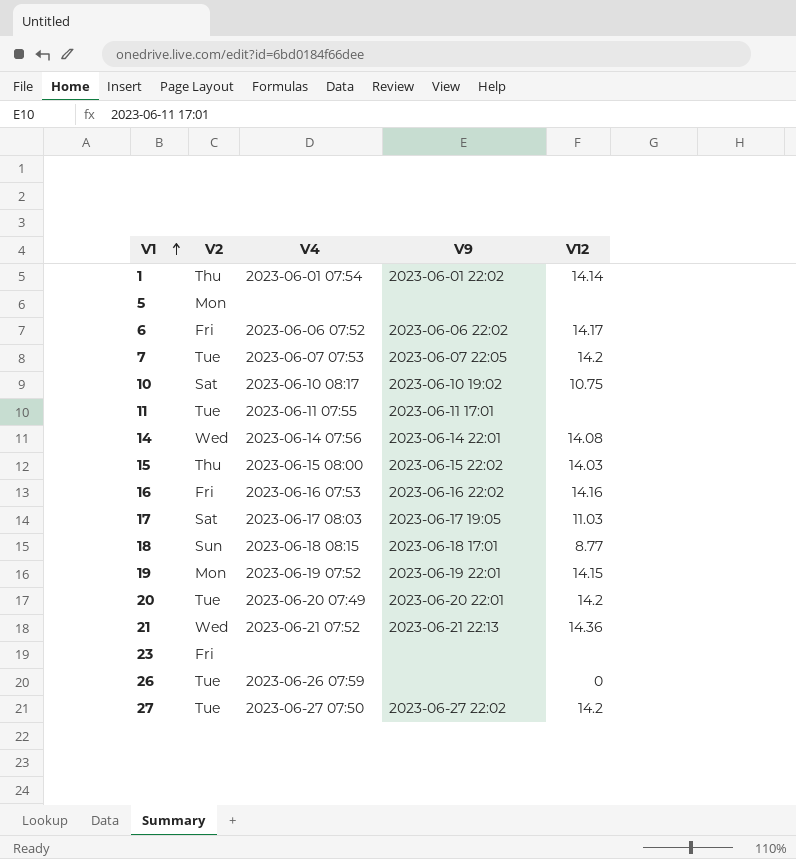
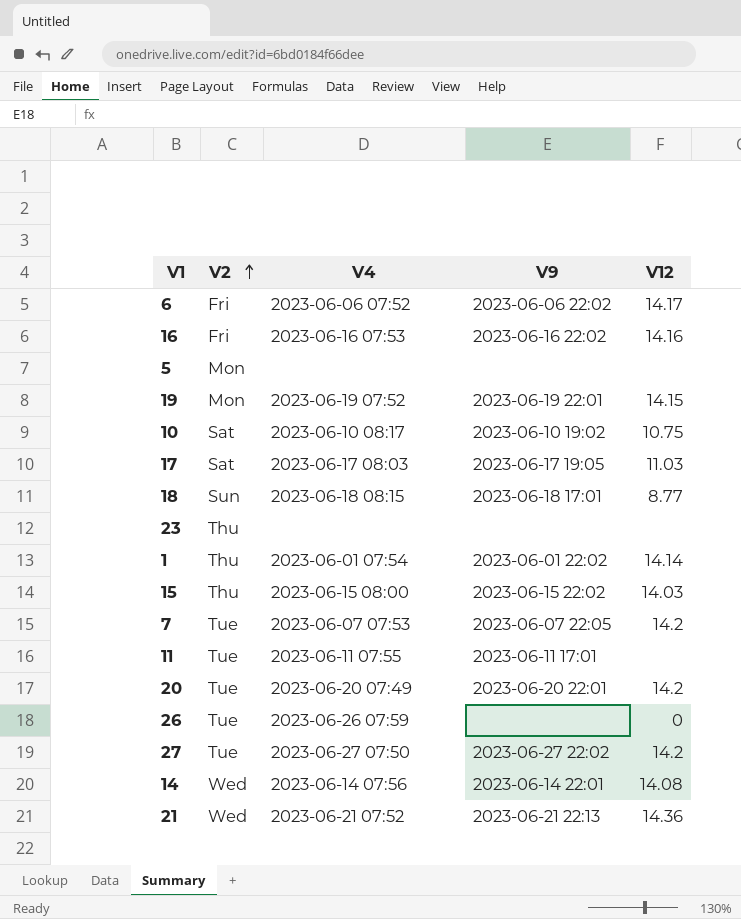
row order: V1 ascending -> V2 ascending
23 | V2: Fri -> Thu

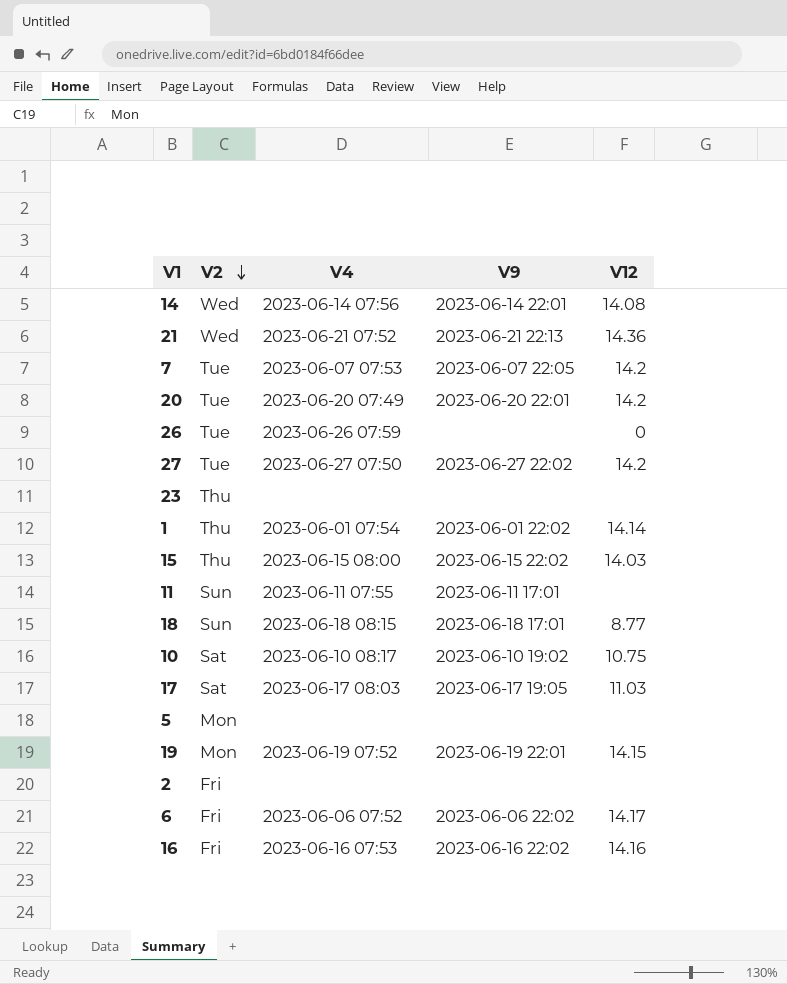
row order: V2 ascending -> V2 descending
11 | V2: Tue -> Sun
row 2: none -> Fri | none | none | none

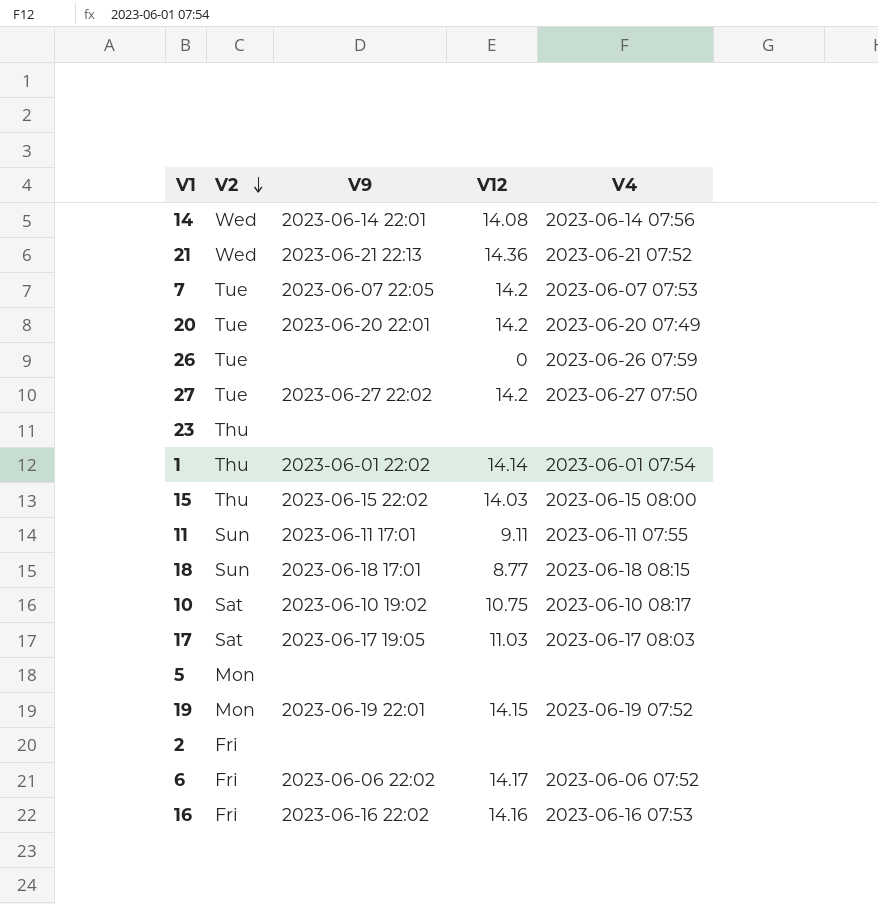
column V4 | position: 3 -> 5
11 | V12: none -> 9.11

